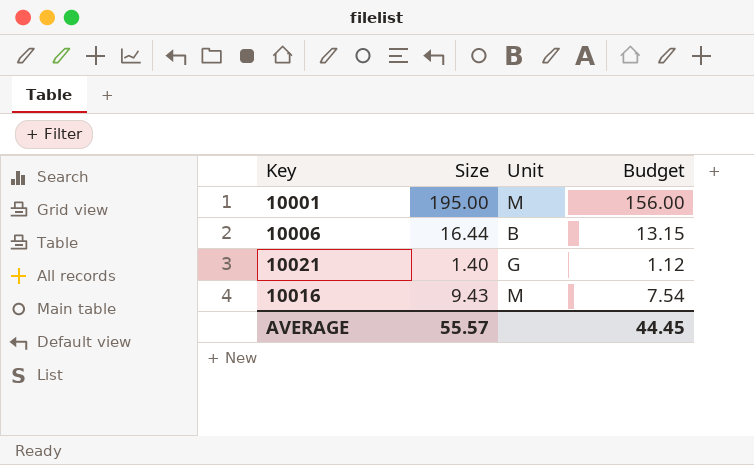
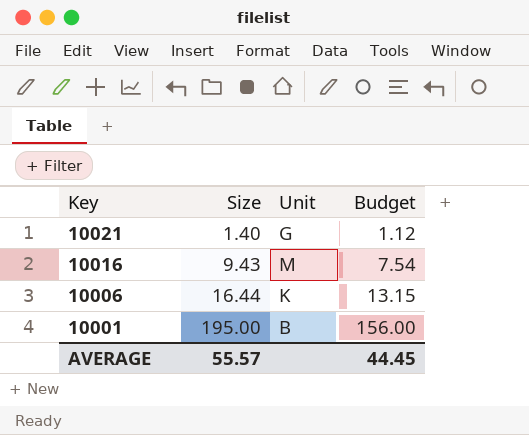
row order: none -> Key descending
10006 | Unit: B -> K
10001 | Unit: M -> B

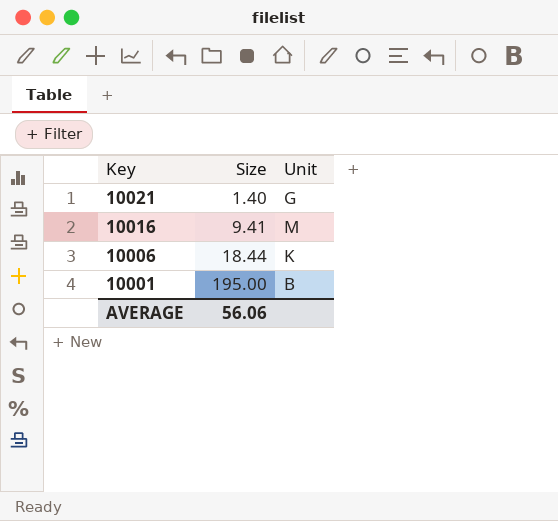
column Budget | formula: [Size] * 0.8 -> none
10016 | Size: 9.43 -> 9.41
10006 | Size: 16.44 -> 18.44
AVERAGE | Size: 55.57 -> 56.06

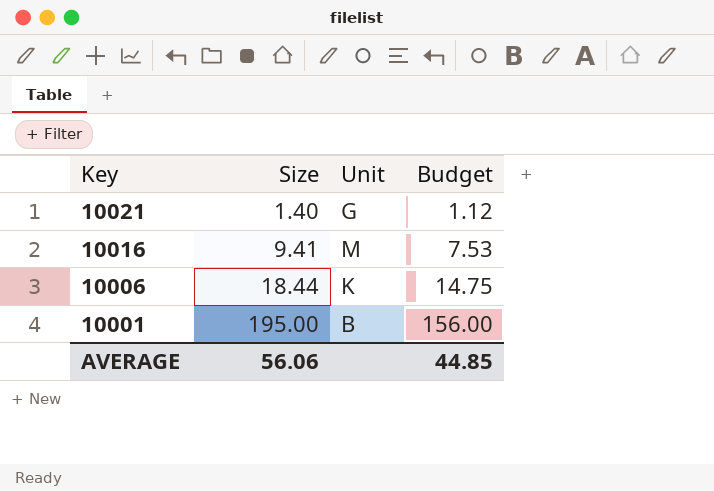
column Budget | formula: none -> [Size] * 0.8

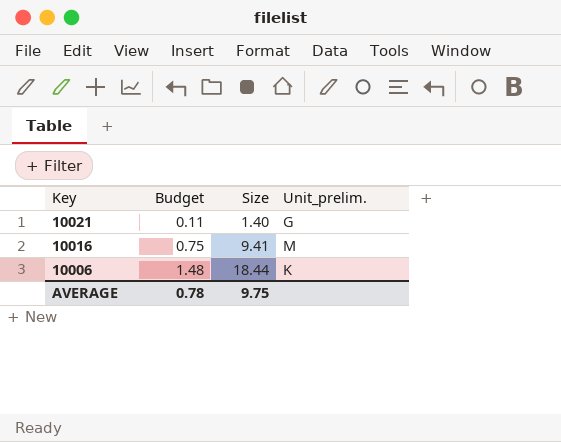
column Budget | formula: [Size] * 0.8 -> [Size] * 0.08
column Budget | position: 4 -> 2
column name: Unit -> Unit_prelim.
row 10001: 195.00 | B | 156.00 -> none
AVERAGE | Budget: 44.85 -> 0.78
AVERAGE | Size: 56.06 -> 9.75

